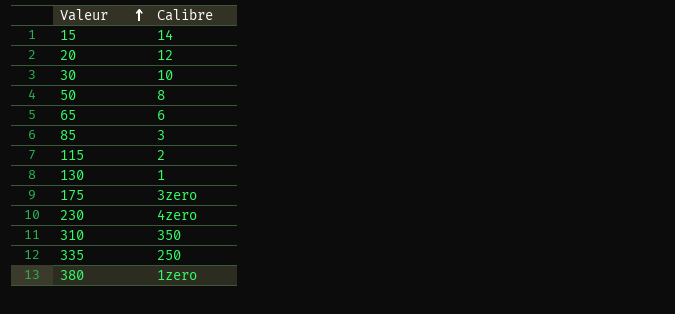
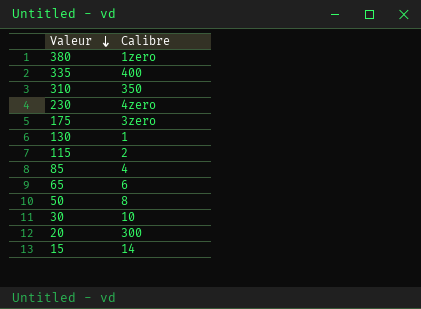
row order: Valeur ascending -> Valeur descending
335 | Calibre: 250 -> 400
85 | Calibre: 3 -> 4
20 | Calibre: 12 -> 300

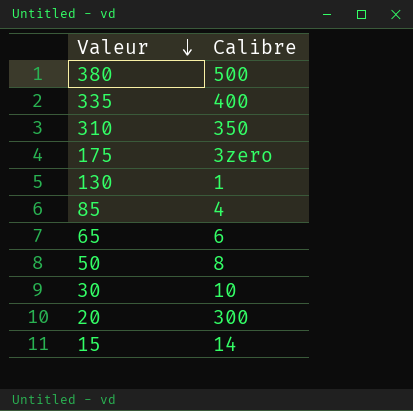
row 230: 4zero -> none
row 115: 2 -> none
380 | Calibre: 1zero -> 500

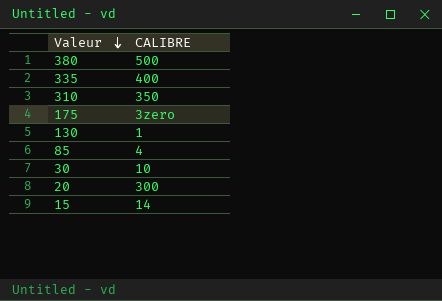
column name: Calibre -> CALIBRE
row 65: 6 -> none
row 50: 8 -> none

